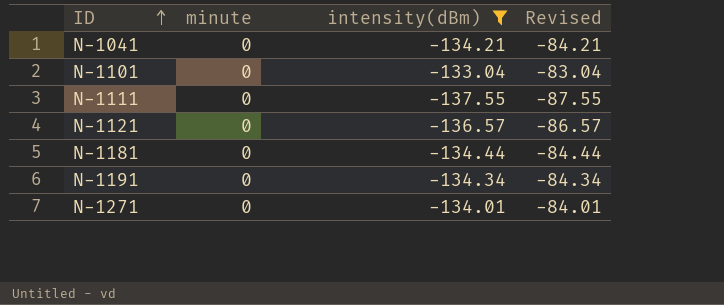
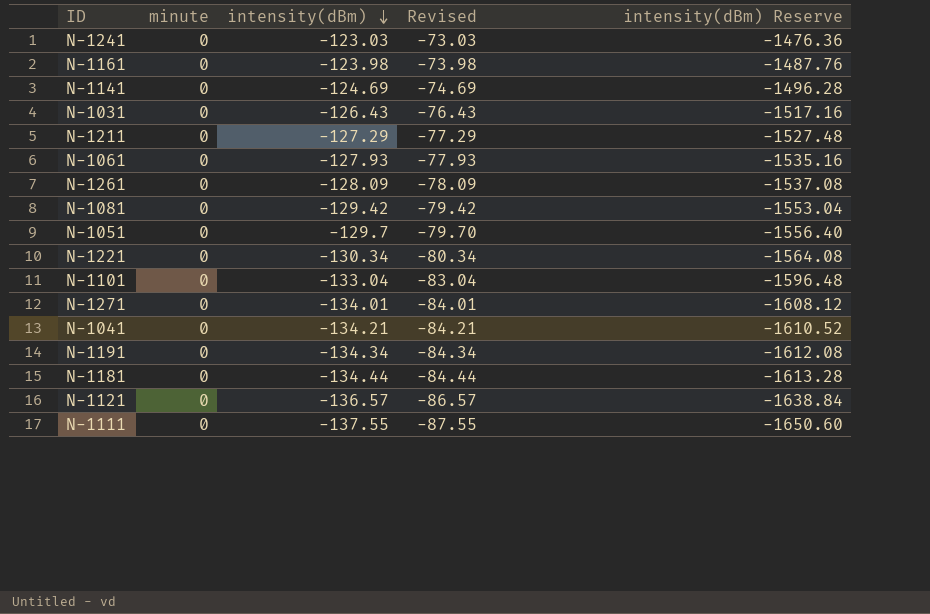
filter: intensity(dBm) <= -133.04 -> none
row order: ID ascending -> intensity(dBm) descending
column intensity(dBm) Reserve | formula: none -> [intensity(dBm)] * 12

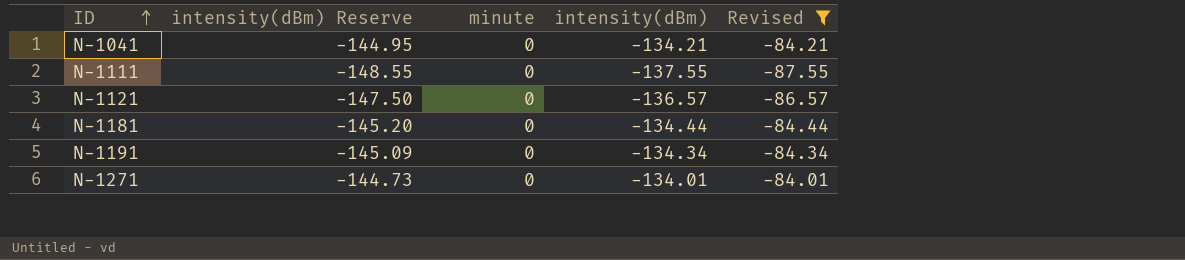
filter: none -> Revised <= -84.01
row order: intensity(dBm) descending -> ID ascending
column intensity(dBm) Reserve | formula: [intensity(dBm)] * 12 -> [intensity(dBm)] * 1.08
column intensity(dBm) Reserve | position: 5 -> 2

